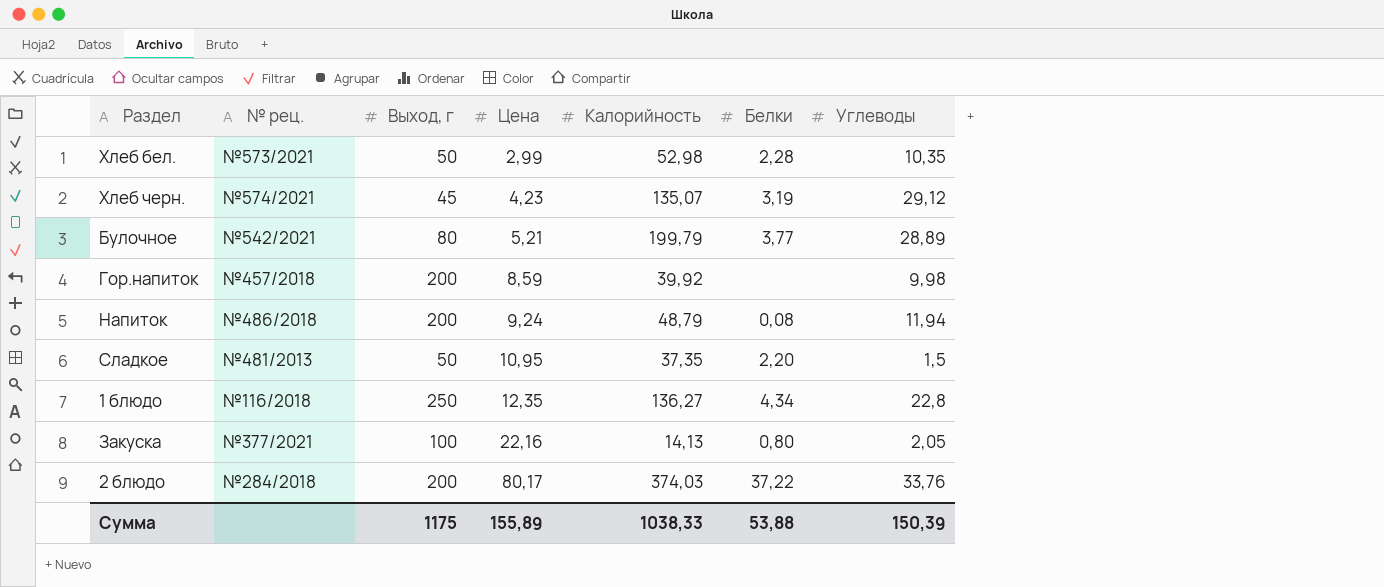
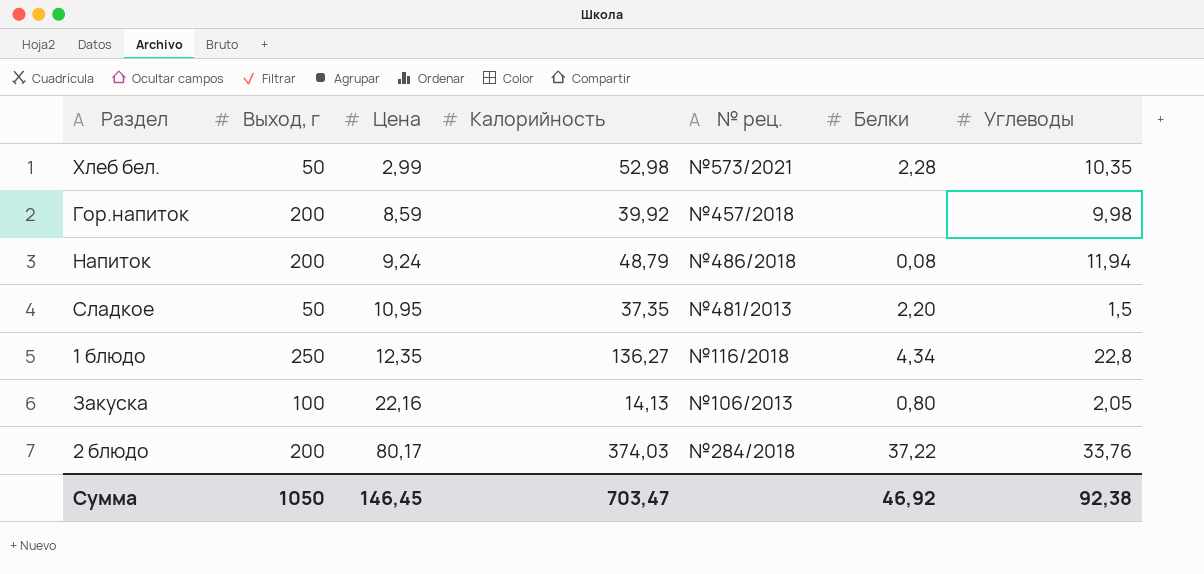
column № рец. | position: 2 -> 5
row Хлеб черн.: №574/2021 | 45 | 4,23 | 135,07 | 3,19 | 29,12 -> none
row Булочное: №542/2021 | 80 | 5,21 | 199,79 | 3,77 | 28,89 -> none
Закуска | № рец.: №377/2021 -> №106/2013
Сумма | Выход, г: 1175 -> 1050
Сумма | Цена: 155,89 -> 146,45
Сумма | Калорийность: 1038,33 -> 703,47
Сумма | Белки: 53,88 -> 46,92
Сумма | Углеводы: 150,39 -> 92,38

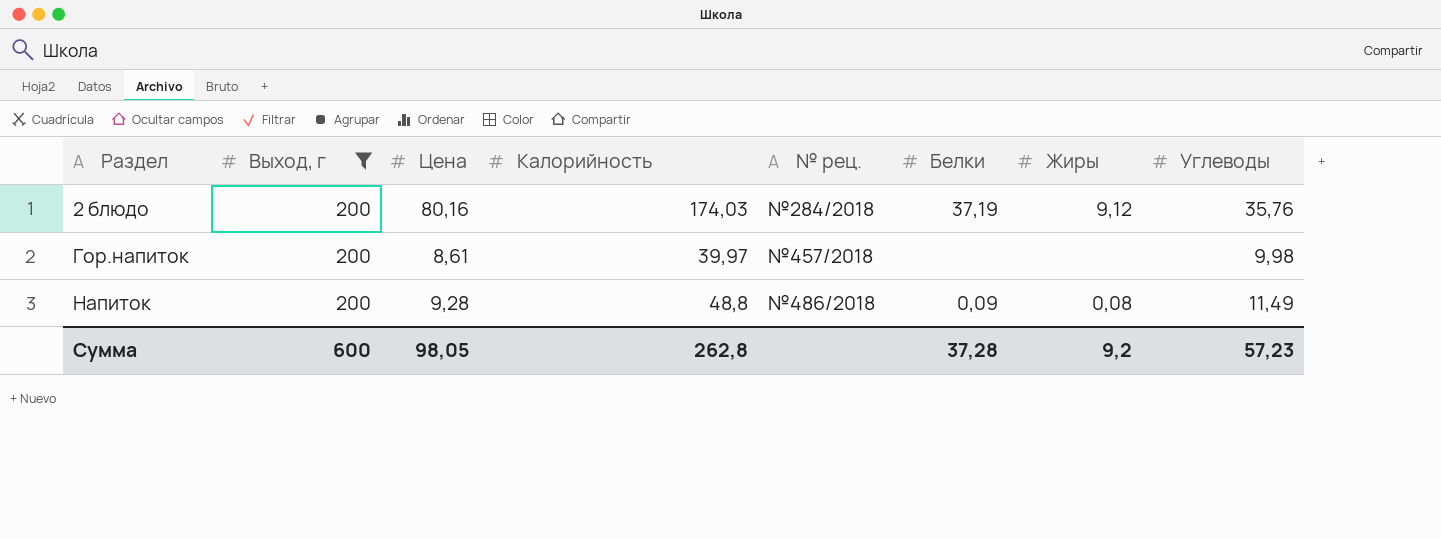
filter: none -> Выход, г = 200
row order: Цена ascending -> Раздел ascending
column Жиры | position: none -> 7
2 блюдо | Цена: 80,17 -> 80,16
2 блюдо | Калорийность: 374,03 -> 174,03
2 блюдо | Белки: 37,22 -> 37,19
2 блюдо | Углеводы: 33,76 -> 35,76
Гор.напиток | Цена: 8,59 -> 8,61
Гор.напиток | Калорийность: 39,92 -> 39,97
Напиток | Цена: 9,24 -> 9,28
Напиток | Калорийность: 48,79 -> 48,8
Напиток | Белки: 0,08 -> 0,09
Напиток | Углеводы: 11,94 -> 11,49
Сумма | Выход, г: 1050 -> 600
Сумма | Цена: 146,45 -> 98,05
Сумма | Калорийность: 703,47 -> 262,8
Сумма | Белки: 46,92 -> 37,28
Сумма | Углеводы: 92,38 -> 57,23

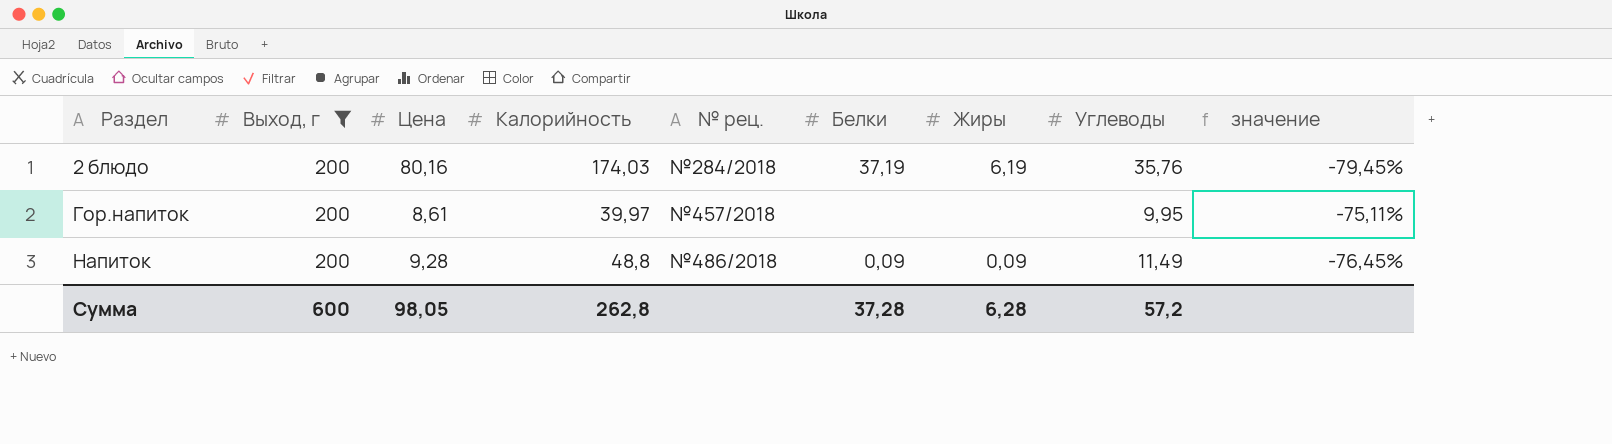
column значение | formula: none -> ([Углеводы] - [Калорийность]) / [Калорийность]
2 блюдо | Жиры: 9,12 -> 6,19
Гор.напиток | Углеводы: 9,98 -> 9,95
Напиток | Жиры: 0,08 -> 0,09
Сумма | Жиры: 9,2 -> 6,28
Сумма | Углеводы: 57,23 -> 57,2

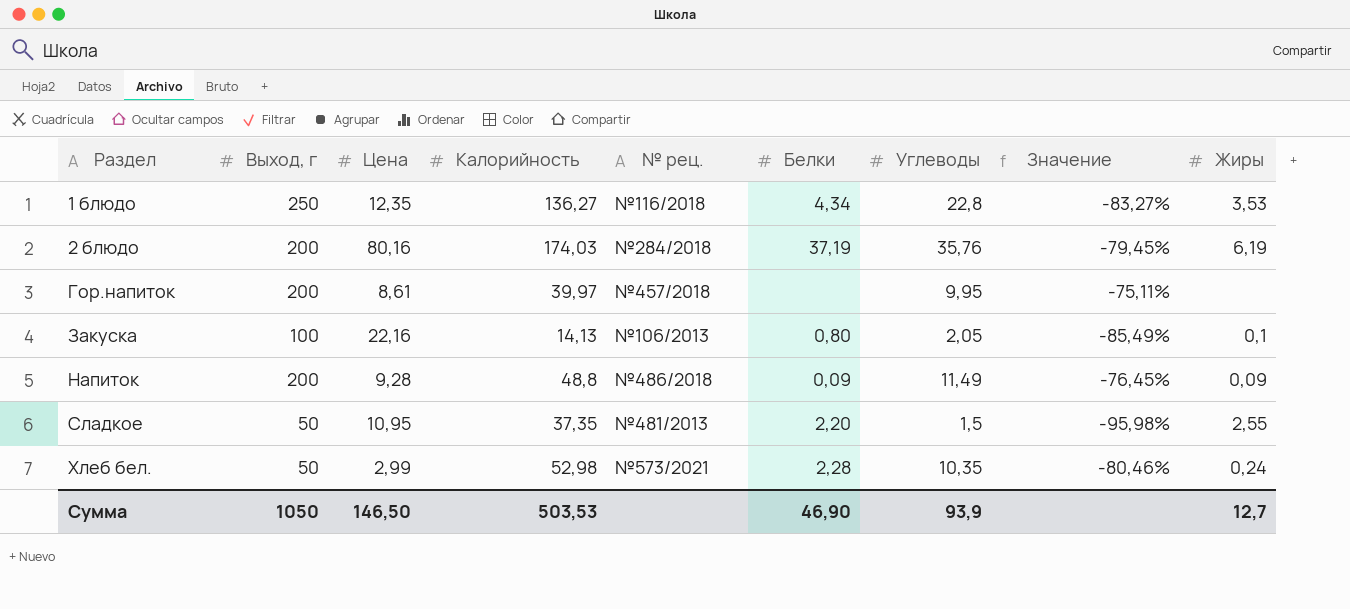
filter: Выход, г = 200 -> none
column name: значение -> Значение
column Жиры | position: 7 -> 9
Сумма | Выход, г: 600 -> 1050
Сумма | Цена: 98,05 -> 146,50
Сумма | Калорийность: 262,8 -> 503,53
Сумма | Белки: 37,28 -> 46,90
Сумма | Углеводы: 57,2 -> 93,9
Сумма | Жиры: 6,28 -> 12,7

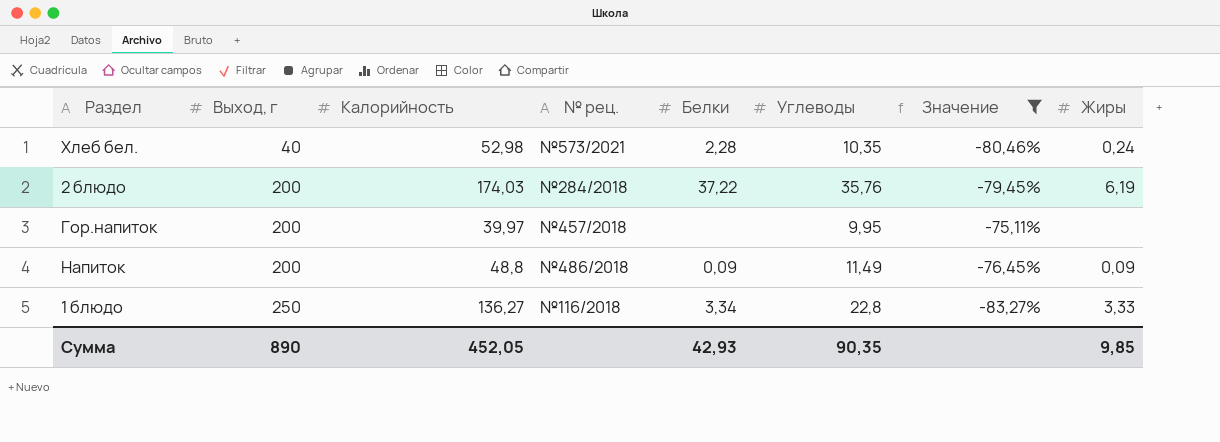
filter: none -> Значение >= -83,27%
row order: Раздел ascending -> Выход, г ascending
column Цена | position: 3 -> none
Хлеб бел. | Выход, г: 50 -> 40
2 блюдо | Белки: 37,19 -> 37,22
1 блюдо | Белки: 4,34 -> 3,34
1 блюдо | Жиры: 3,53 -> 3,33
Сумма | Выход, г: 1050 -> 890
Сумма | Калорийность: 503,53 -> 452,05
Сумма | Белки: 46,90 -> 42,93
Сумма | Углеводы: 93,9 -> 90,35
Сумма | Жиры: 12,7 -> 9,85

